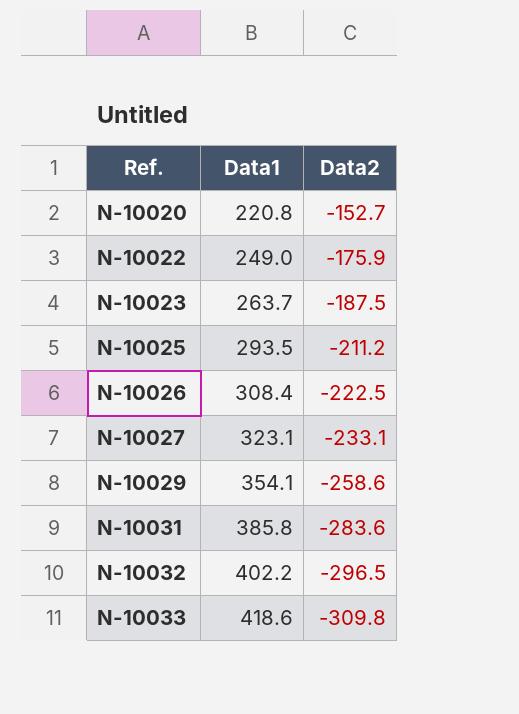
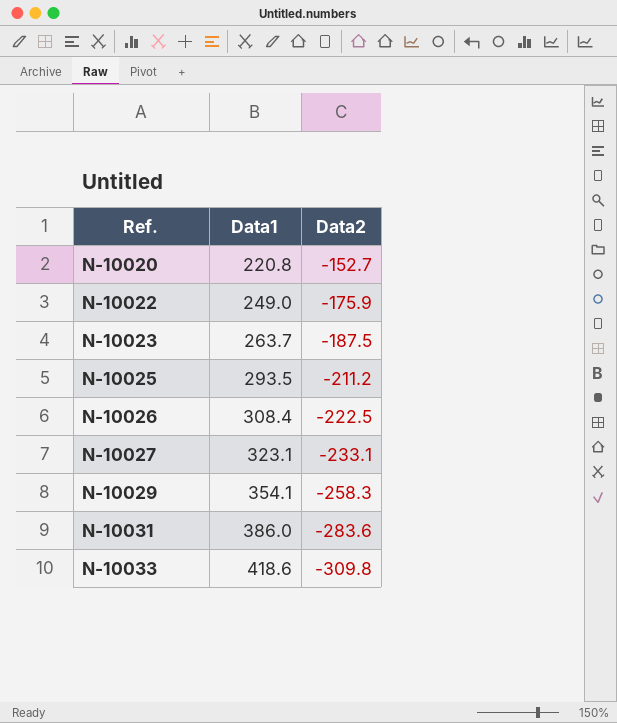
row N-10032: 402.2 | -296.5 -> none
N-10029 | Data2: -258.6 -> -258.3
N-10031 | Data1: 385.8 -> 386.0

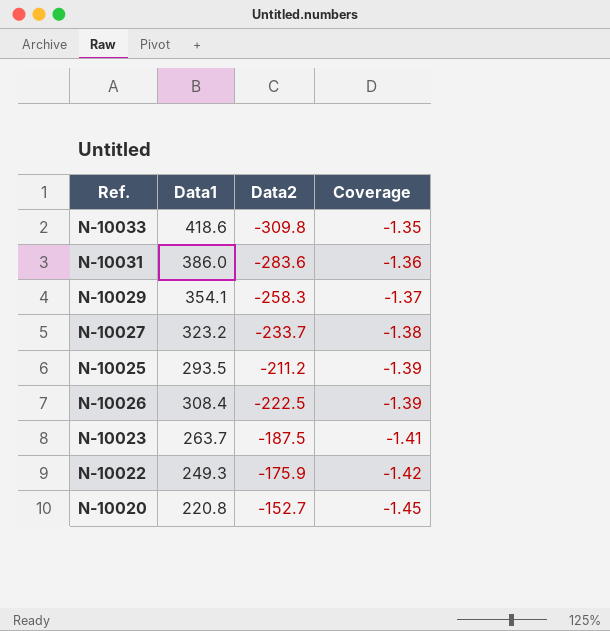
row order: Ref. ascending -> Coverage descending
column Coverage | formula: none -> [Data1] / [Data2]
N-10027 | Data1: 323.1 -> 323.2
N-10027 | Data2: -233.1 -> -233.7
N-10022 | Data1: 249.0 -> 249.3

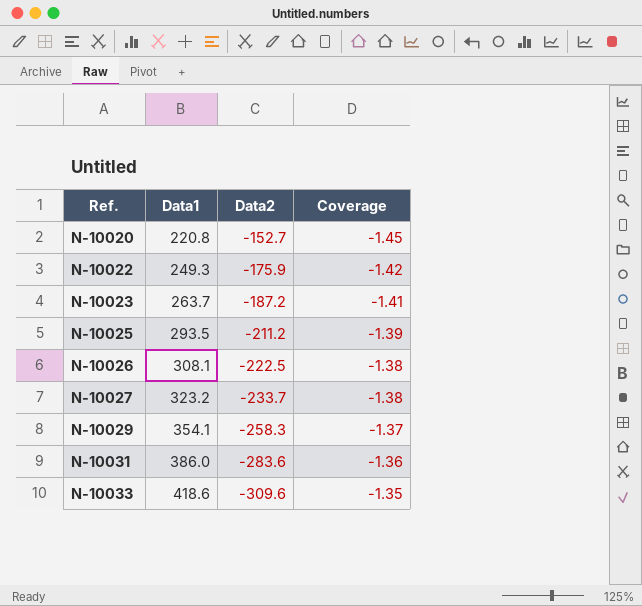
row order: Coverage descending -> Ref. ascending
N-10023 | Data2: -187.5 -> -187.2
N-10026 | Data1: 308.4 -> 308.1
N-10026 | Coverage: -1.39 -> -1.38
N-10033 | Data2: -309.8 -> -309.6

